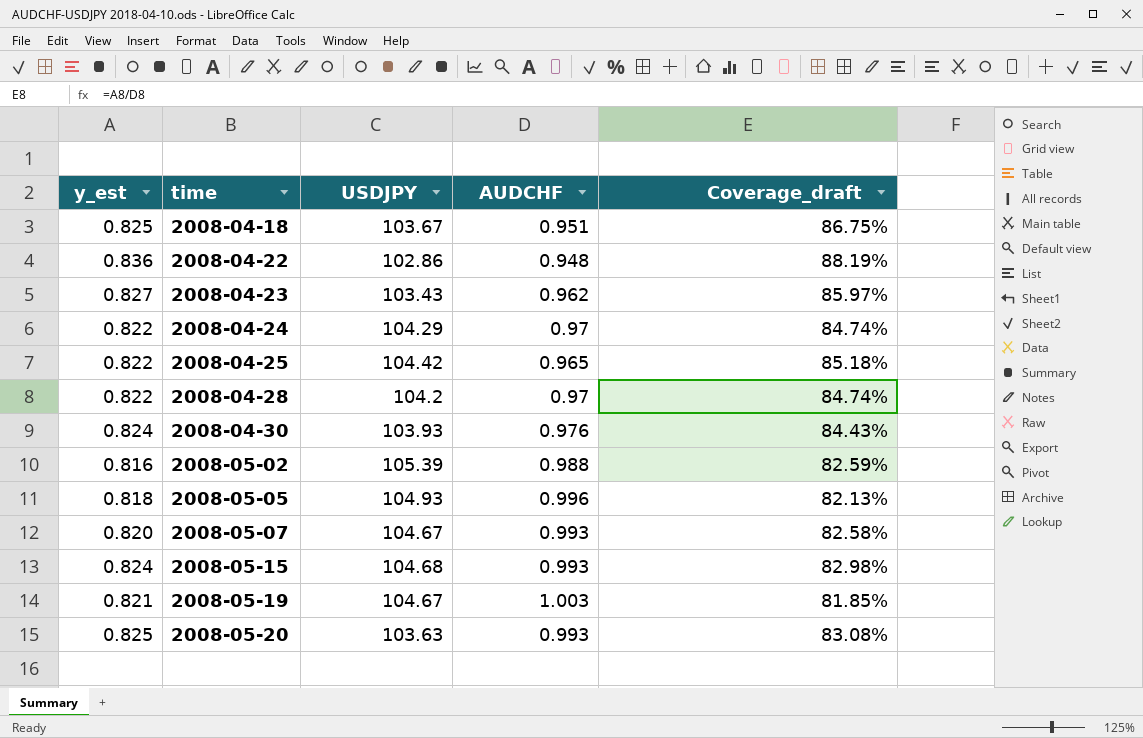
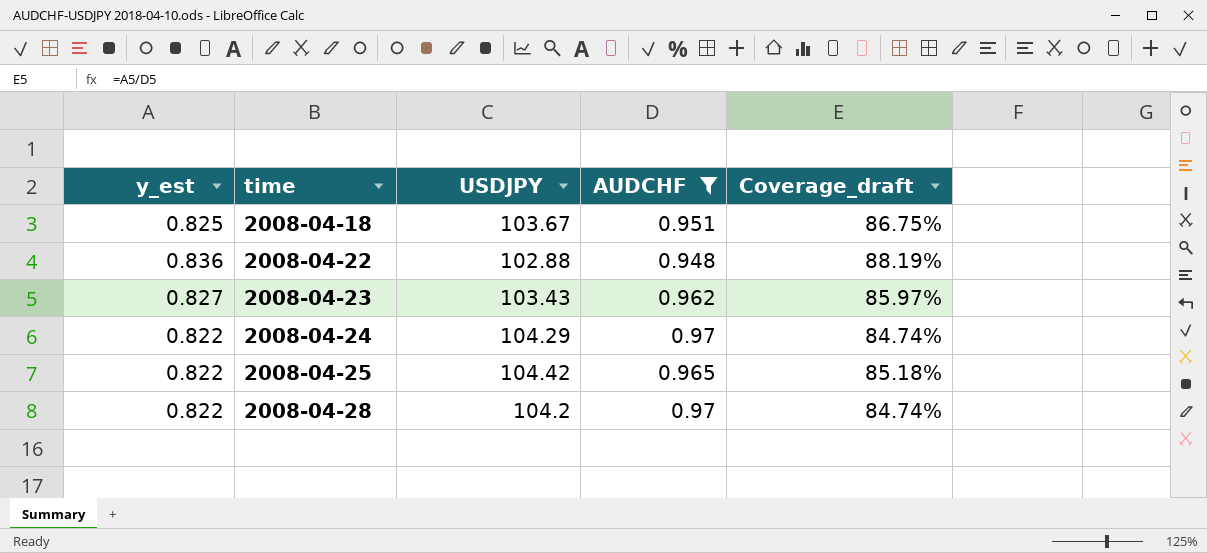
filter: none -> AUDCHF <= 0.97
2008-04-22 | USDJPY: 102.86 -> 102.88

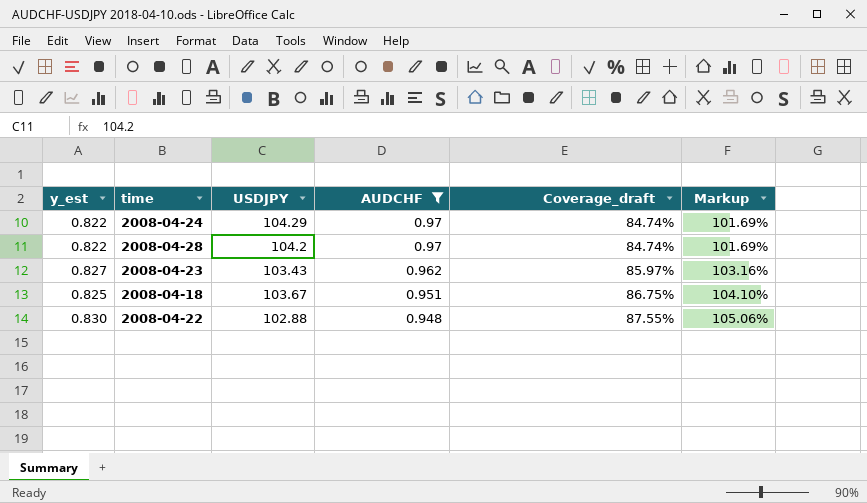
row order: time ascending -> AUDCHF descending
column Markup | formula: none -> [Coverage_draft] * 1.2
row 2008-04-25: 0.822 | 104.42 | 0.965 | 85.18% -> none
2008-04-22 | y_est: 0.836 -> 0.830
2008-04-22 | Coverage_draft: 88.19% -> 87.55%

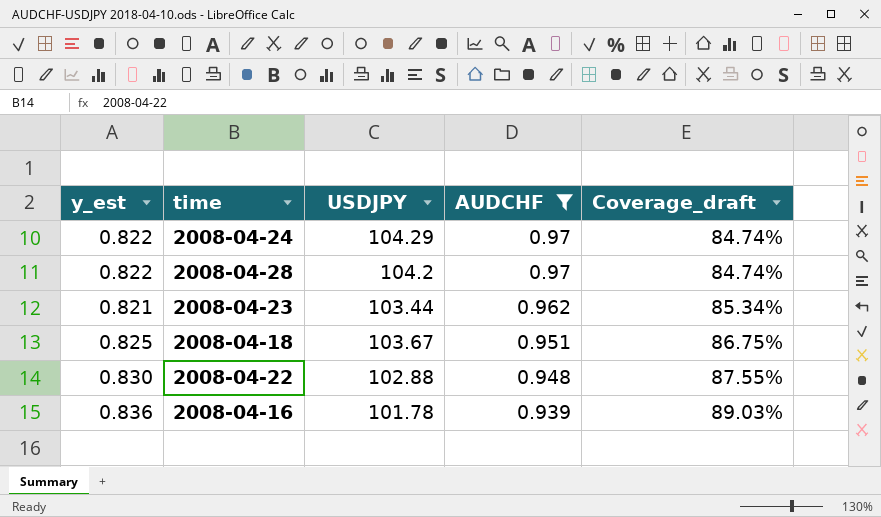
column Markup | formula: [Coverage_draft] * 1.2 -> none
2008-04-23 | y_est: 0.827 -> 0.821
2008-04-23 | USDJPY: 103.43 -> 103.44
2008-04-23 | Coverage_draft: 85.97% -> 85.34%
row 2008-04-16: none -> 0.836 | 101.78 | 0.939 | 89.03%

